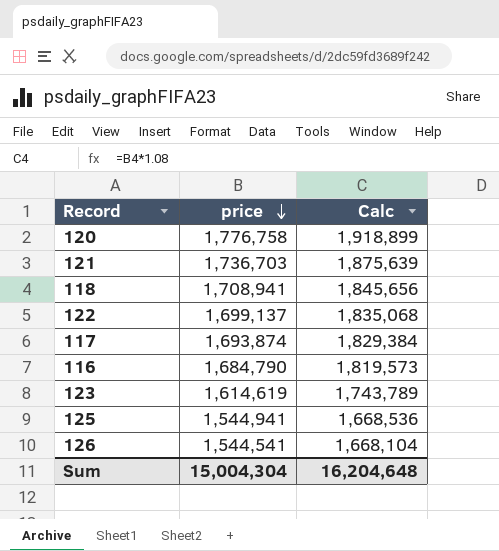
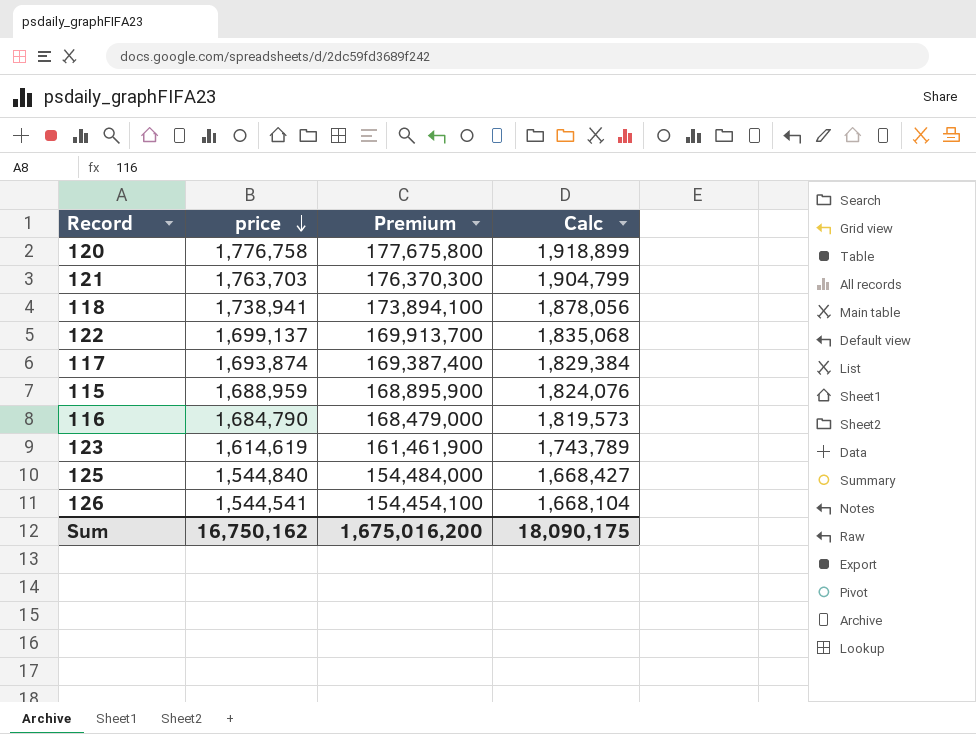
column Premium | formula: none -> [price] * 100
121 | price: 1,736,703 -> 1,763,703
121 | Calc: 1,875,639 -> 1,904,799
118 | price: 1,708,941 -> 1,738,941
118 | Calc: 1,845,656 -> 1,878,056
row 115: none -> 1,688,959 | 168,895,900 | 1,824,076
125 | price: 1,544,941 -> 1,544,840
125 | Calc: 1,668,536 -> 1,668,427
Sum | price: 15,004,304 -> 16,750,162
Sum | Calc: 16,204,648 -> 18,090,175

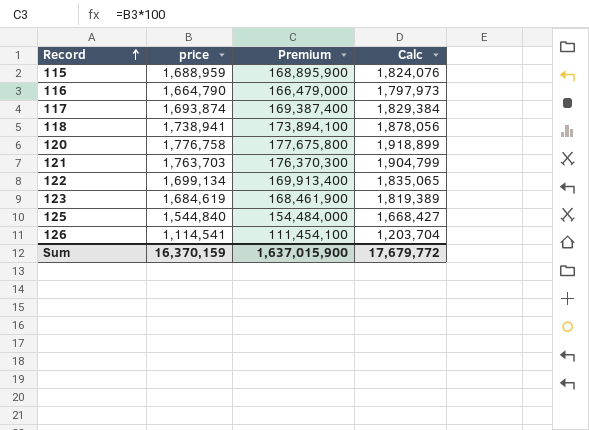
row order: price descending -> Record ascending
116 | price: 1,684,790 -> 1,664,790
116 | Premium: 168,479,000 -> 166,479,000
116 | Calc: 1,819,573 -> 1,797,973
122 | price: 1,699,137 -> 1,699,134
122 | Premium: 169,913,700 -> 169,913,400
122 | Calc: 1,835,068 -> 1,835,065
123 | price: 1,614,619 -> 1,684,619
123 | Premium: 161,461,900 -> 168,461,900
123 | Calc: 1,743,789 -> 1,819,389
126 | price: 1,544,541 -> 1,114,541
126 | Premium: 154,454,100 -> 111,454,100
126 | Calc: 1,668,104 -> 1,203,704
Sum | price: 16,750,162 -> 16,370,159
Sum | Premium: 1,675,016,200 -> 1,637,015,900
Sum | Calc: 18,090,175 -> 17,679,772

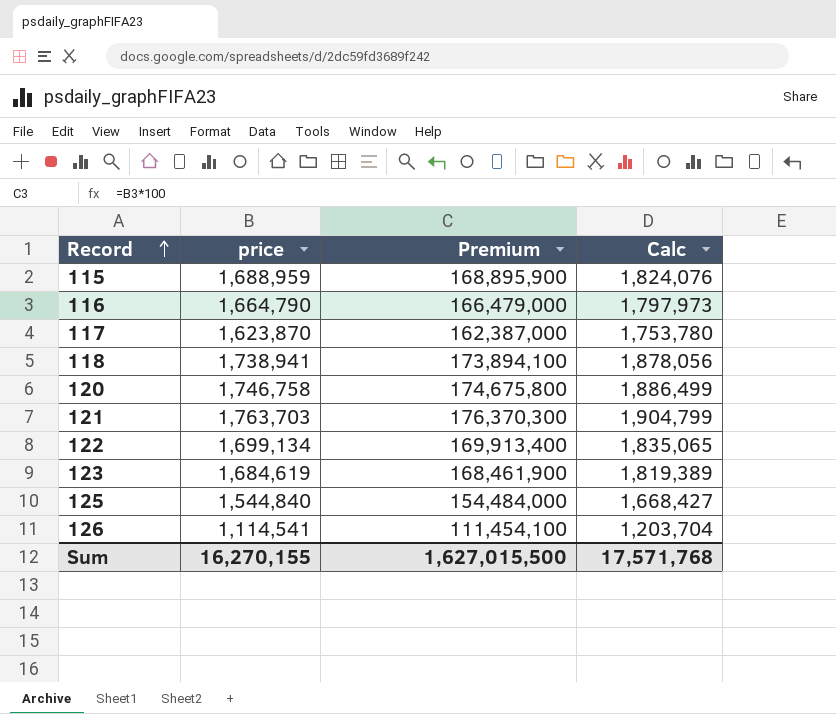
117 | price: 1,693,874 -> 1,623,870
117 | Premium: 169,387,400 -> 162,387,000
117 | Calc: 1,829,384 -> 1,753,780
120 | price: 1,776,758 -> 1,746,758
120 | Premium: 177,675,800 -> 174,675,800
120 | Calc: 1,918,899 -> 1,886,499
Sum | price: 16,370,159 -> 16,270,155
Sum | Premium: 1,637,015,900 -> 1,627,015,500
Sum | Calc: 17,679,772 -> 17,571,768

